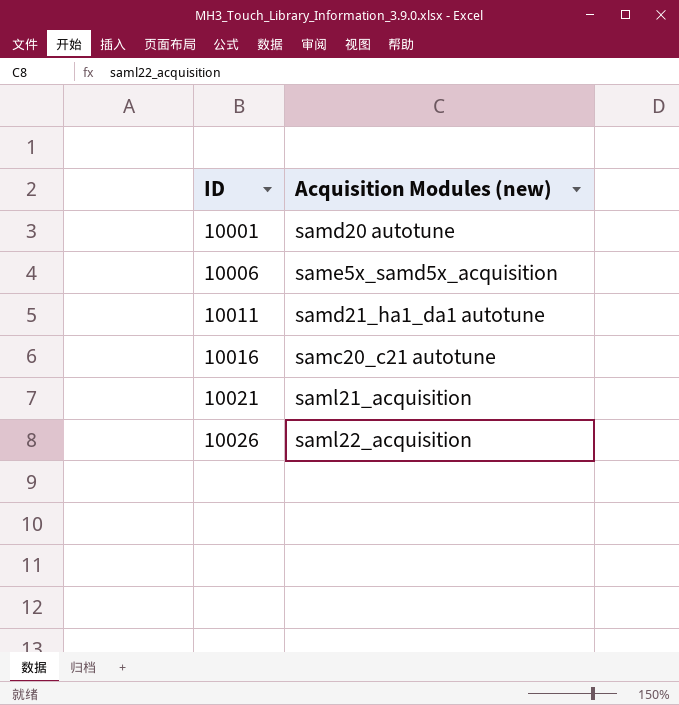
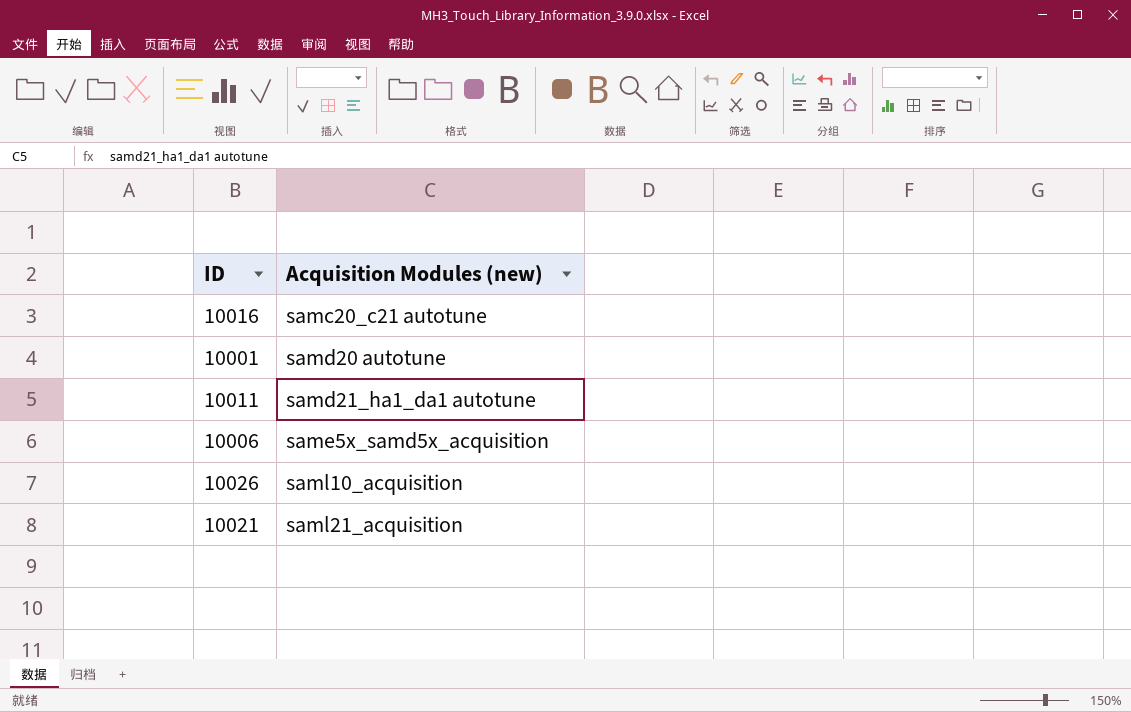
row order: ID ascending -> Acquisition Modules (new) ascending
10026 | Acquisition Modules (new): saml22_acquisition -> saml10_acquisition

